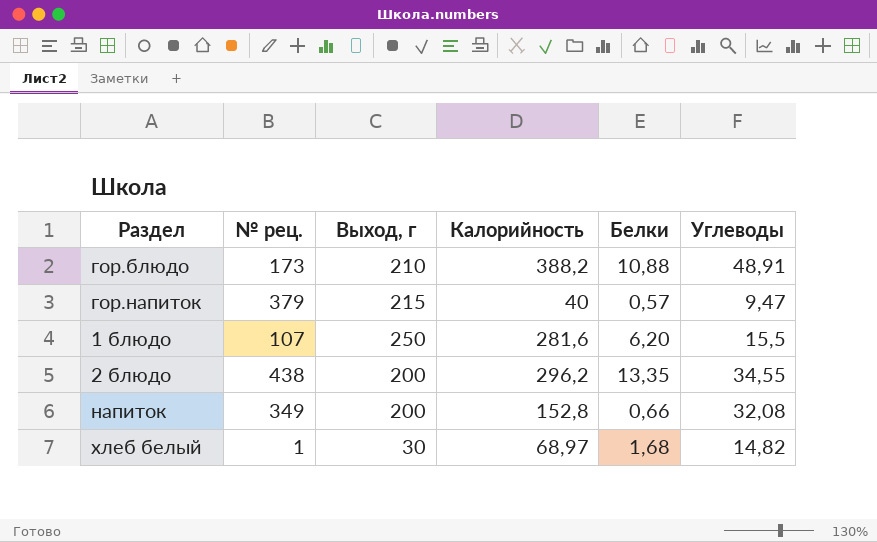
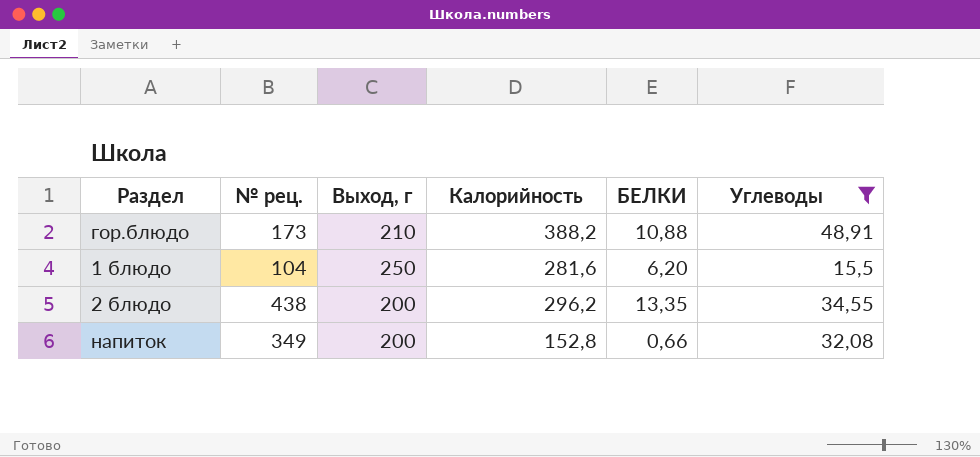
filter: none -> Углеводы >= 15,5
column name: Белки -> БЕЛКИ
1 блюдо | № рец.: 107 -> 104

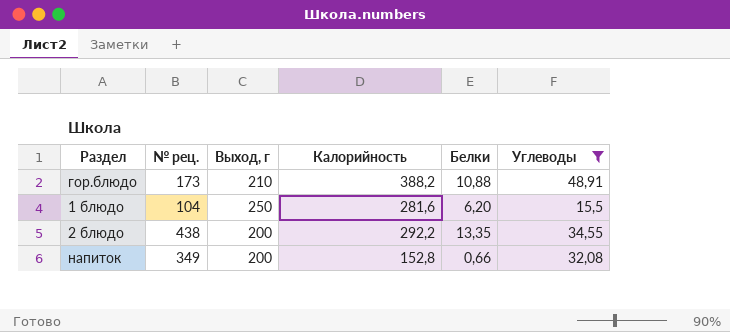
column name: БЕЛКИ -> Белки
2 блюдо | Калорийность: 296,2 -> 292,2

